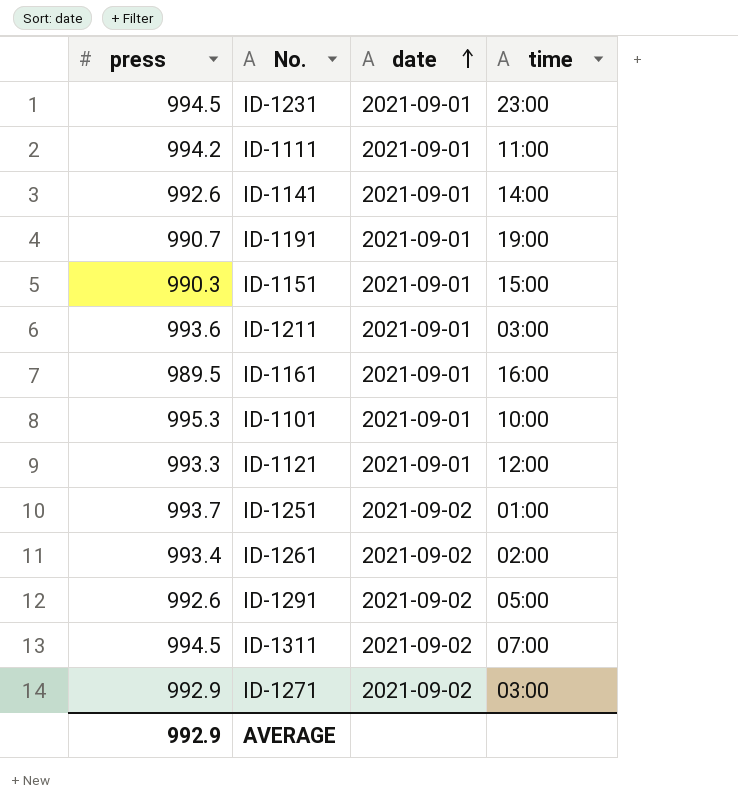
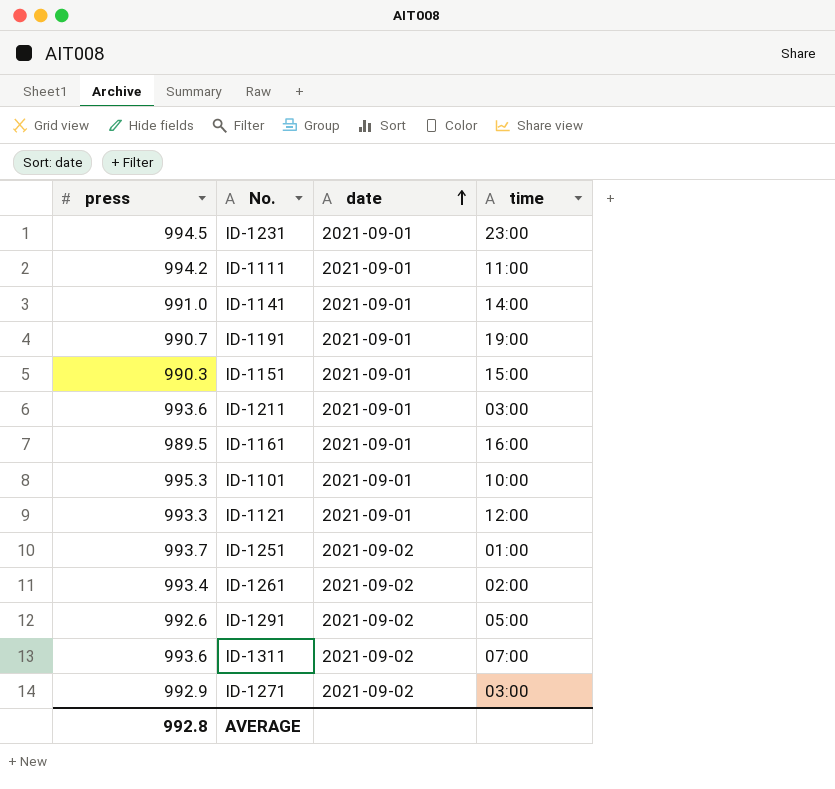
ID-1141 | press: 992.6 -> 991.0
ID-1311 | press: 994.5 -> 993.6
AVERAGE | press: 992.9 -> 992.8

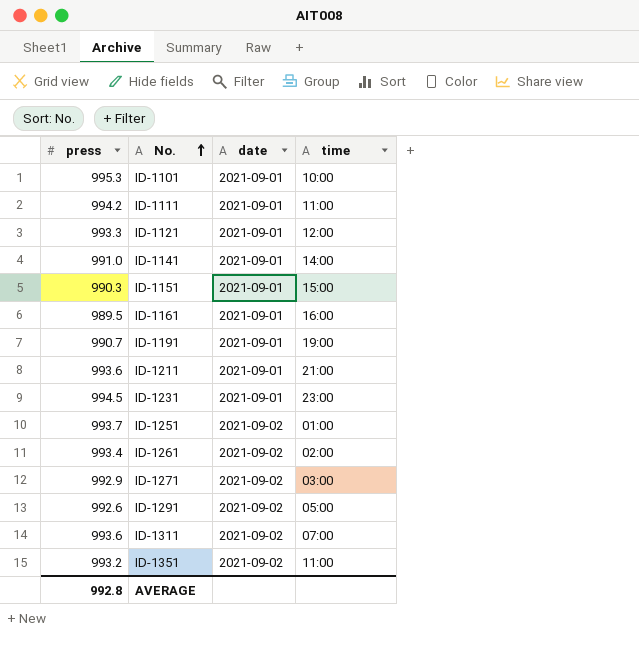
row order: date ascending -> No. ascending
ID-1211 | time: 03:00 -> 21:00
row ID-1351: none -> 993.2 | 2021-09-02 | 11:00

